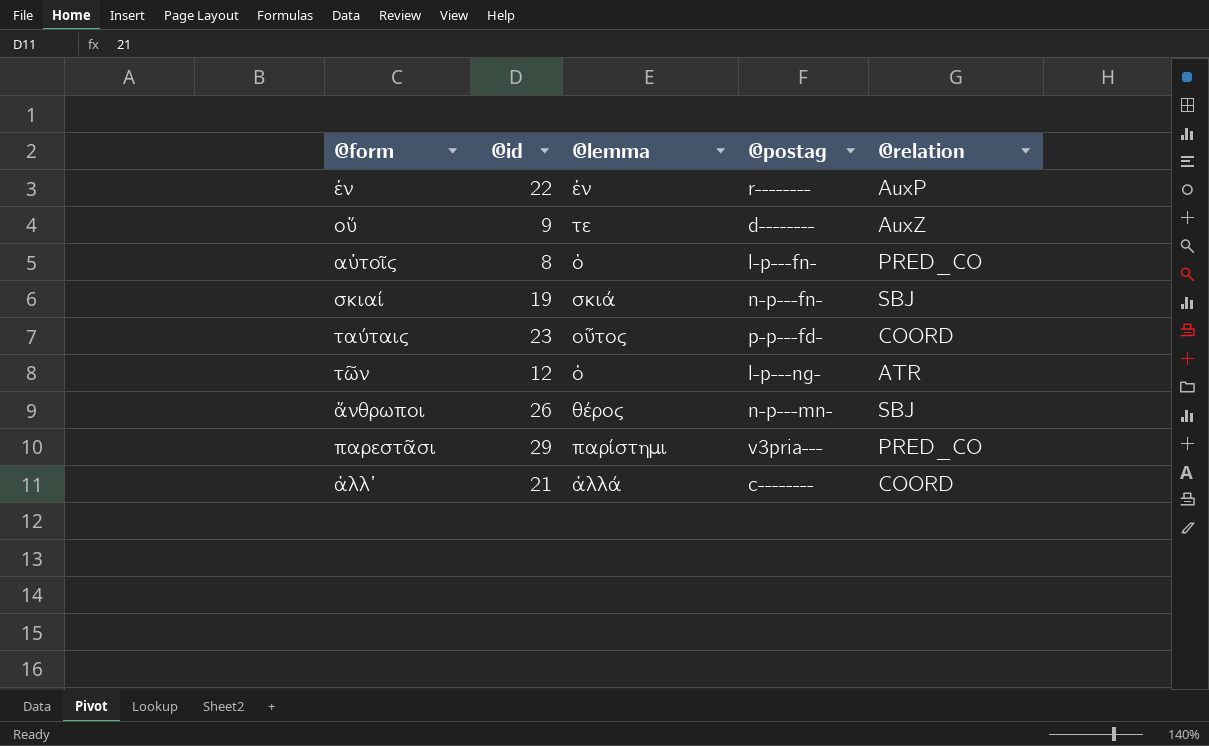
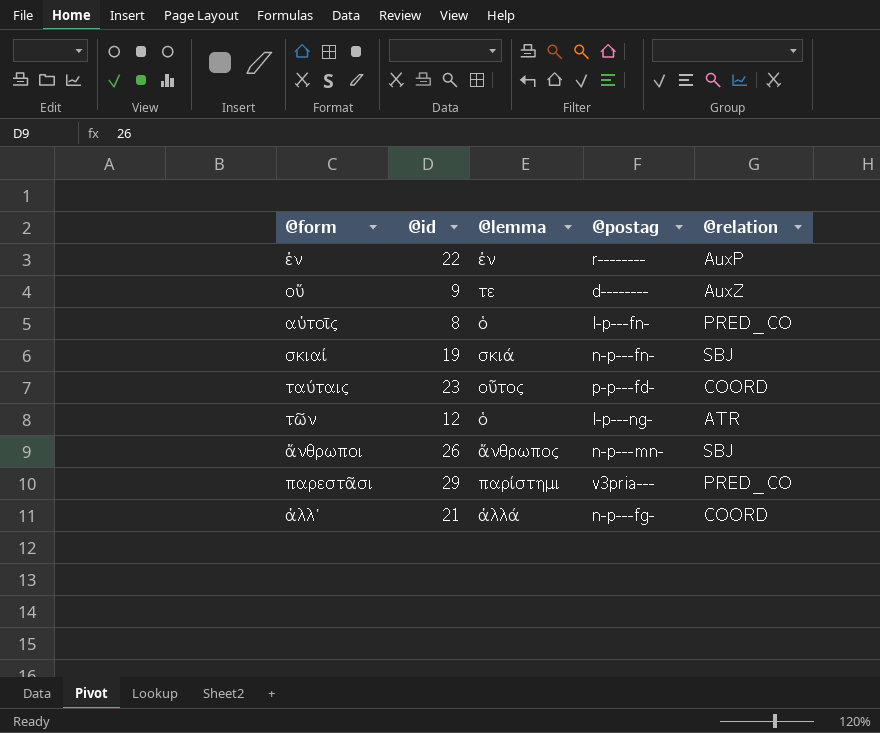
ἄνθρωποι | @lemma: θέρος -> ἄνθρωπος
ἀλλʼ | @postag: c-------- -> n-p---fg-

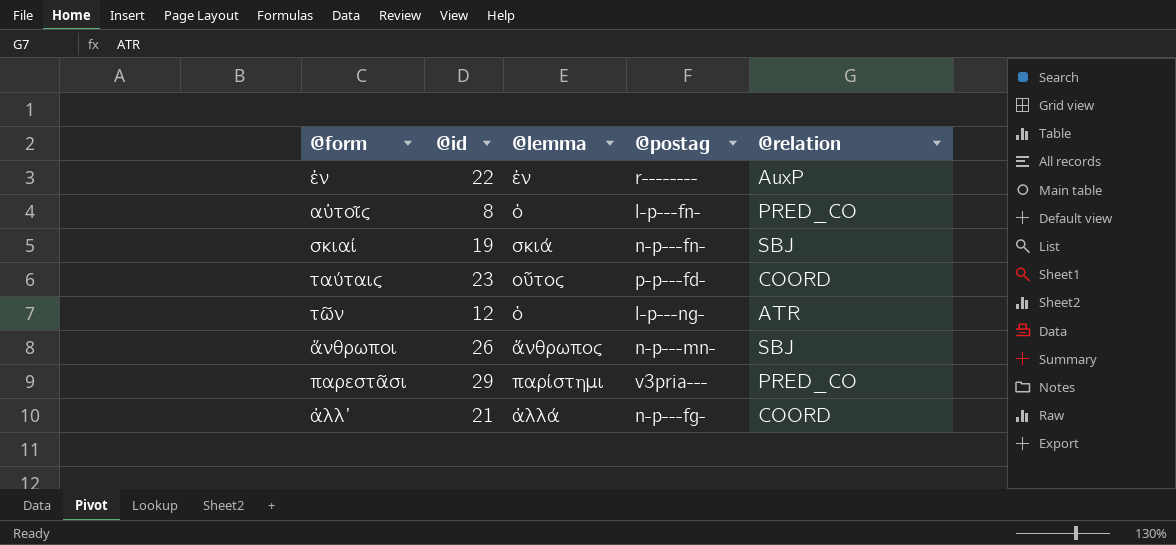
row οὔ: 9 | τε | d-------- | AuxZ -> none

